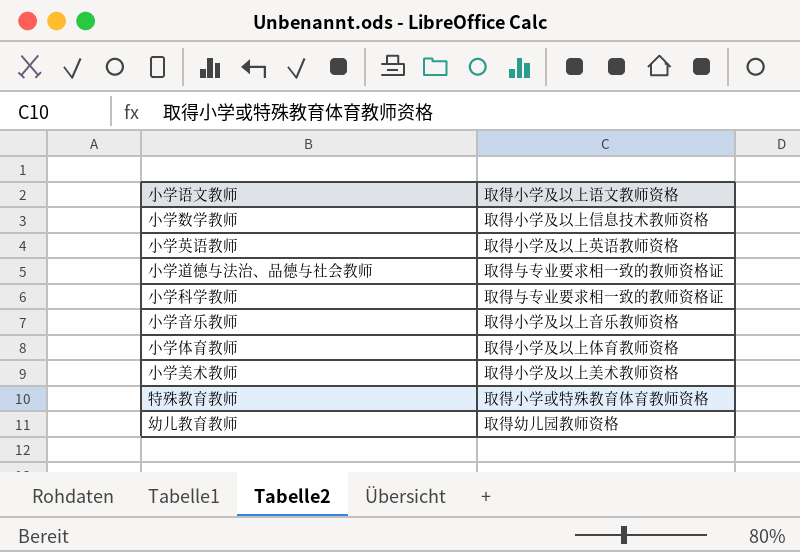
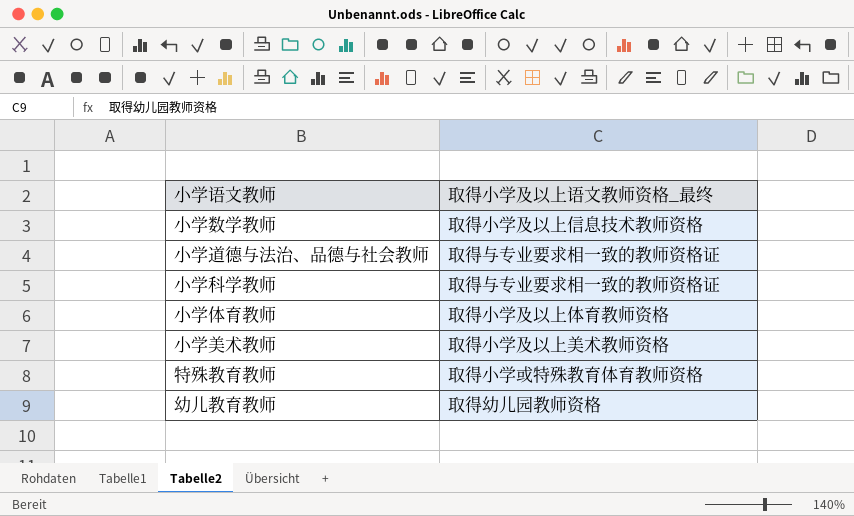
column name: 取得小学及以上语文教师资格 -> 取得小学及以上语文教师资格_最终
row 小学英语教师: 取得小学及以上英语教师资格 -> none
row 小学音乐教师: 取得小学及以上音乐教师资格 -> none

